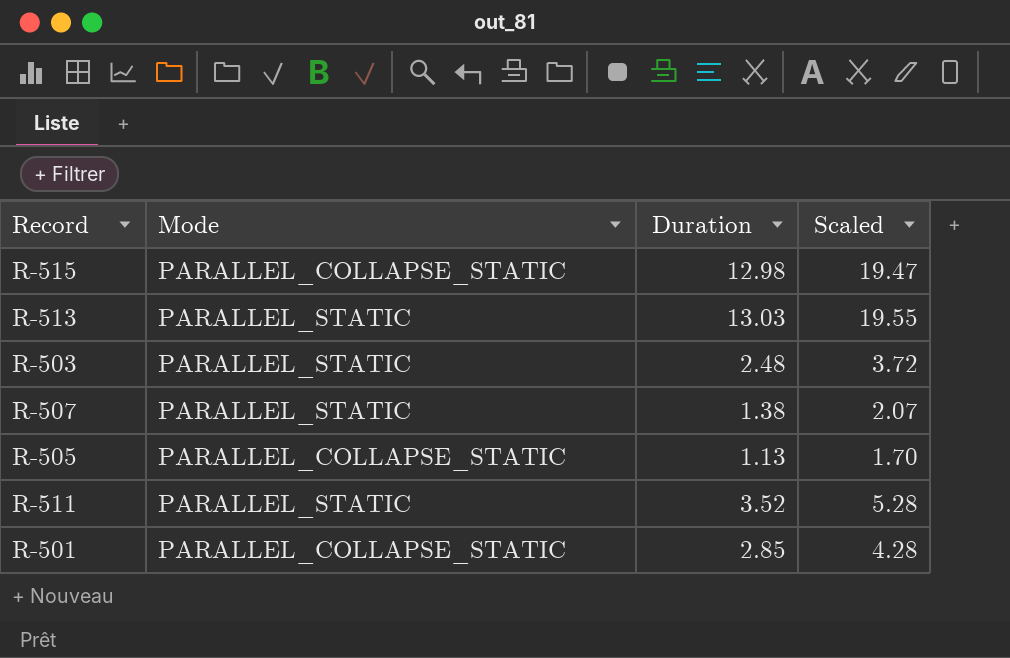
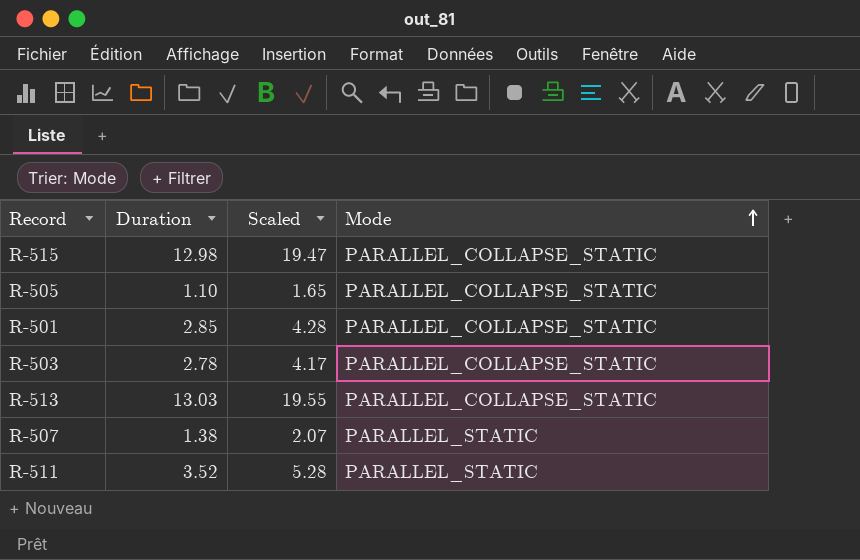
row order: none -> Mode ascending
column Mode | position: 2 -> 4
R-505 | Duration: 1.13 -> 1.10
R-505 | Scaled: 1.70 -> 1.65
R-503 | Duration: 2.48 -> 2.78
R-503 | Scaled: 3.72 -> 4.17
R-503 | Mode: PARALLEL_STATIC -> PARALLEL_COLLAPSE_STATIC
R-513 | Mode: PARALLEL_STATIC -> PARALLEL_COLLAPSE_STATIC

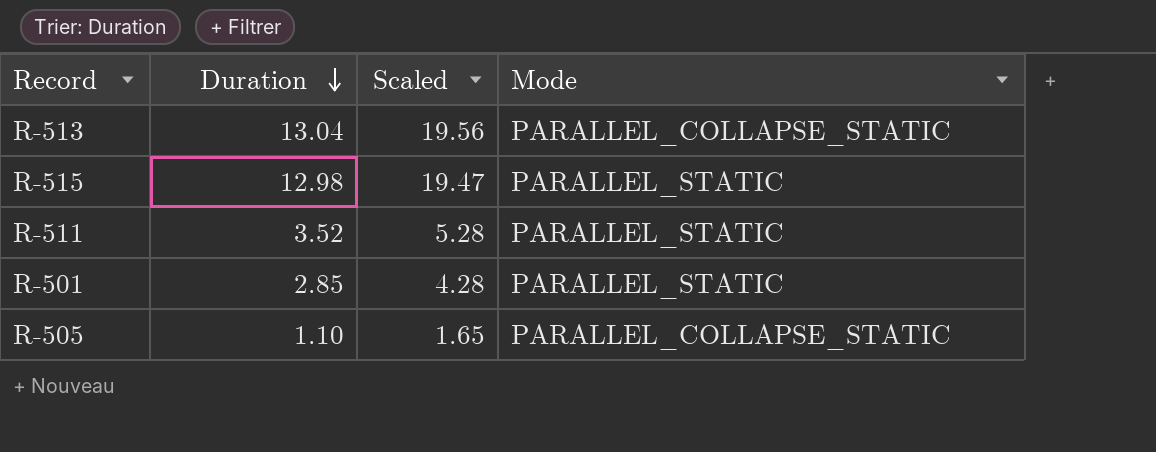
row order: Mode ascending -> Duration descending
row R-503: 2.78 | 4.17 | PARALLEL_COLLAPSE_STATIC -> none
row R-507: 1.38 | 2.07 | PARALLEL_STATIC -> none
R-513 | Duration: 13.03 -> 13.04
R-513 | Scaled: 19.55 -> 19.56
R-515 | Mode: PARALLEL_COLLAPSE_STATIC -> PARALLEL_STATIC
R-501 | Mode: PARALLEL_COLLAPSE_STATIC -> PARALLEL_STATIC

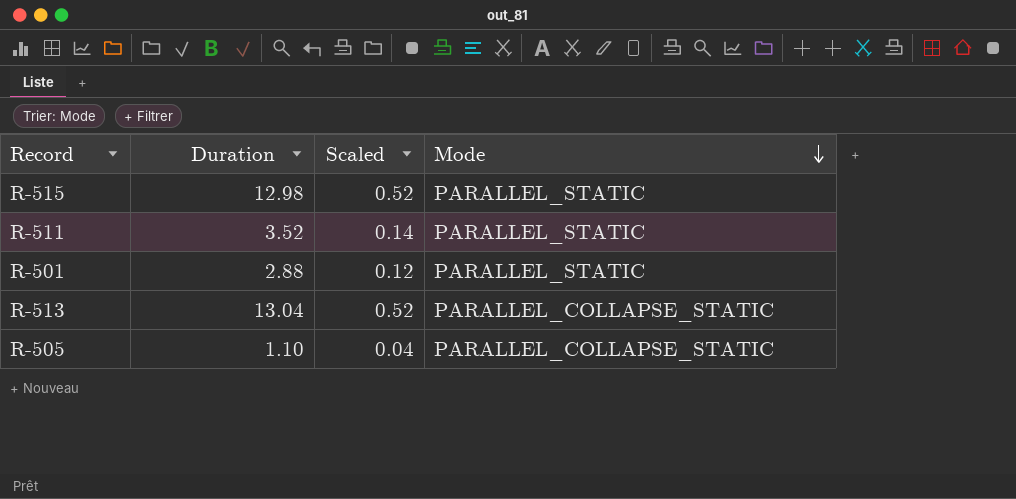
row order: Duration descending -> Mode descending
column Scaled | formula: [Duration] * 1.5 -> [Duration] * 0.04
R-501 | Duration: 2.85 -> 2.88

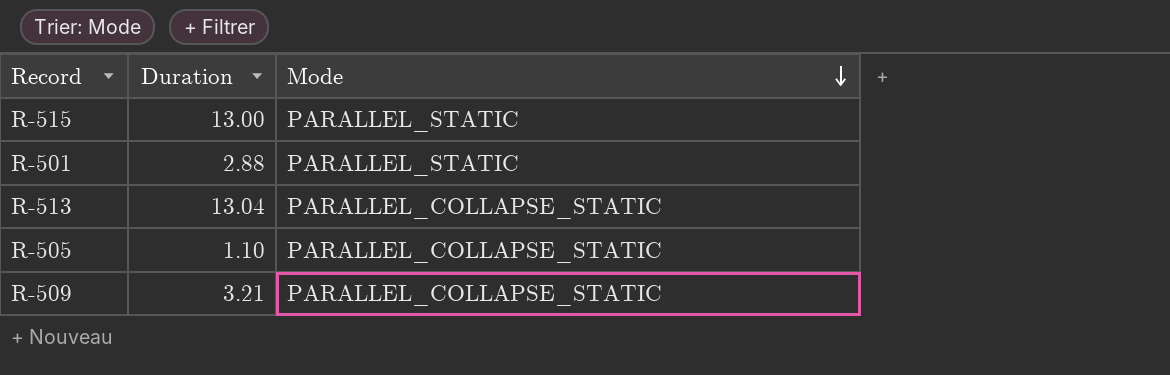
column Scaled | formula: [Duration] * 0.04 -> none
row R-511: 3.52 | 0.14 | PARALLEL_STATIC -> none
R-515 | Duration: 12.98 -> 13.00
row R-509: none -> 3.21 | PARALLEL_COLLAPSE_STATIC

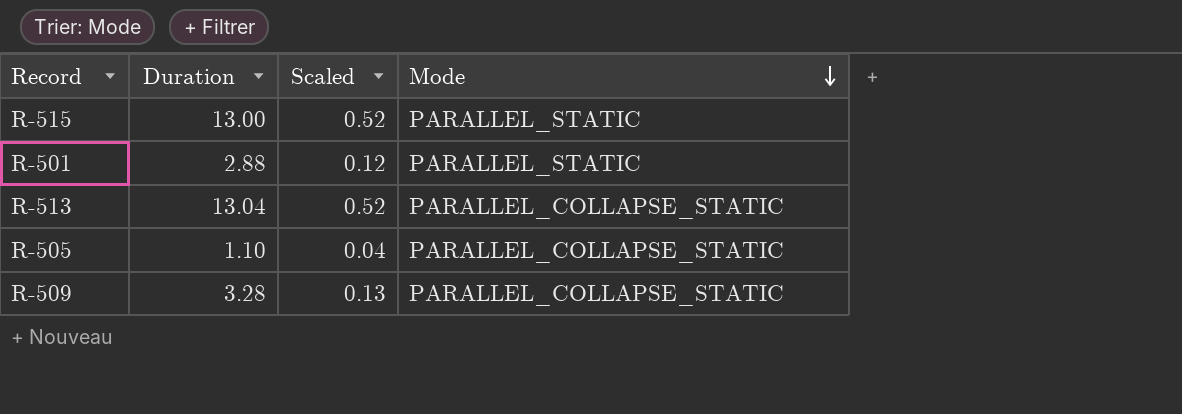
column Scaled | formula: none -> [Duration] * 0.04
R-509 | Duration: 3.21 -> 3.28

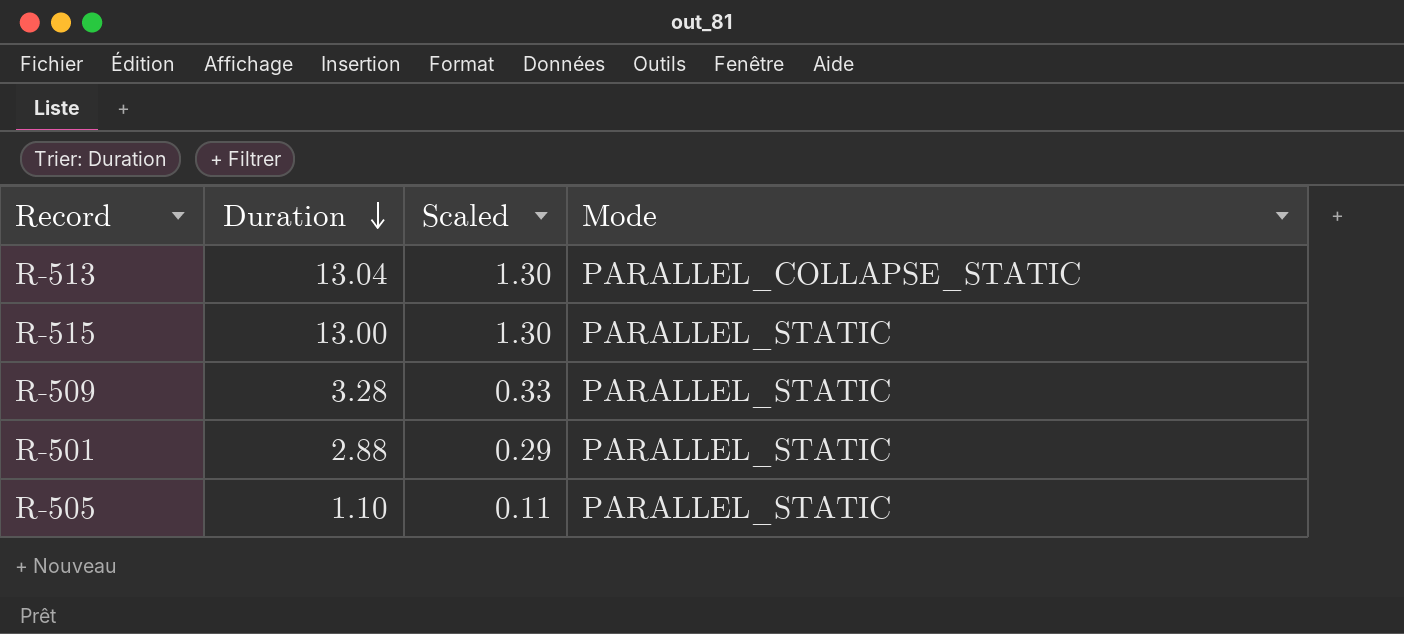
row order: Mode descending -> Duration descending
column Scaled | formula: [Duration] * 0.04 -> [Duration] * 0.1
R-509 | Mode: PARALLEL_COLLAPSE_STATIC -> PARALLEL_STATIC
R-505 | Mode: PARALLEL_COLLAPSE_STATIC -> PARALLEL_STATIC

